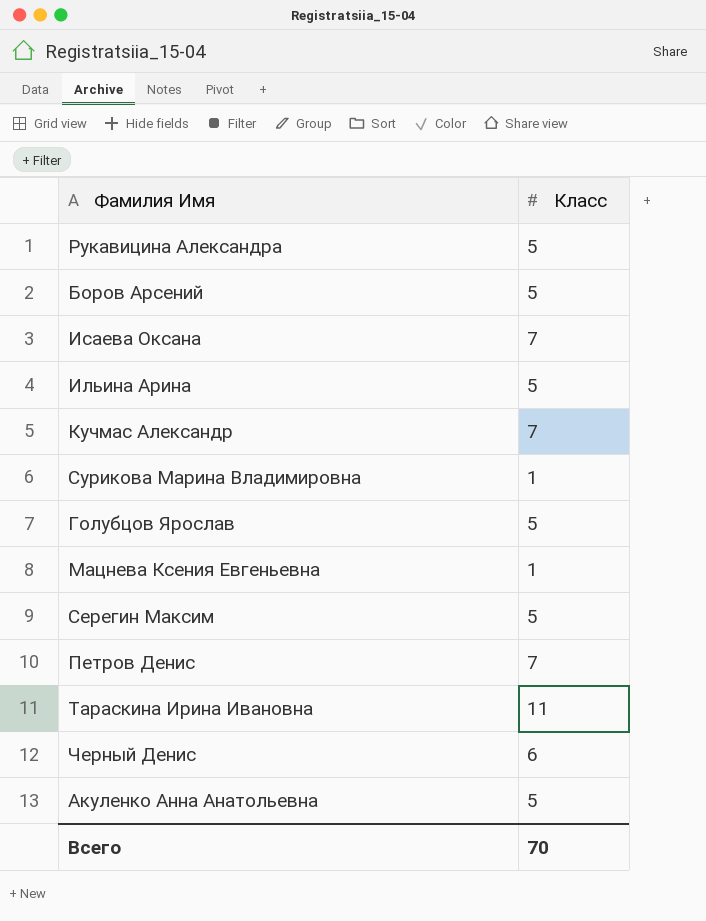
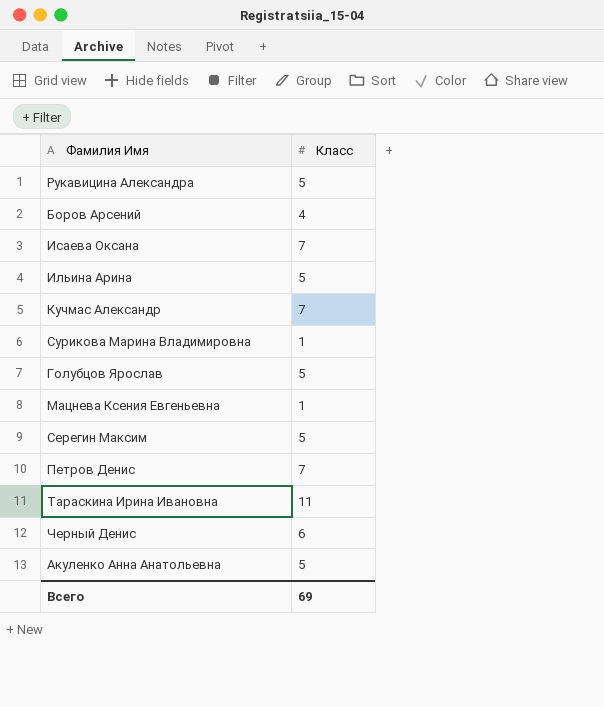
Боров Арсений | Класс: 5 -> 4
Всего | Класс: 70 -> 69

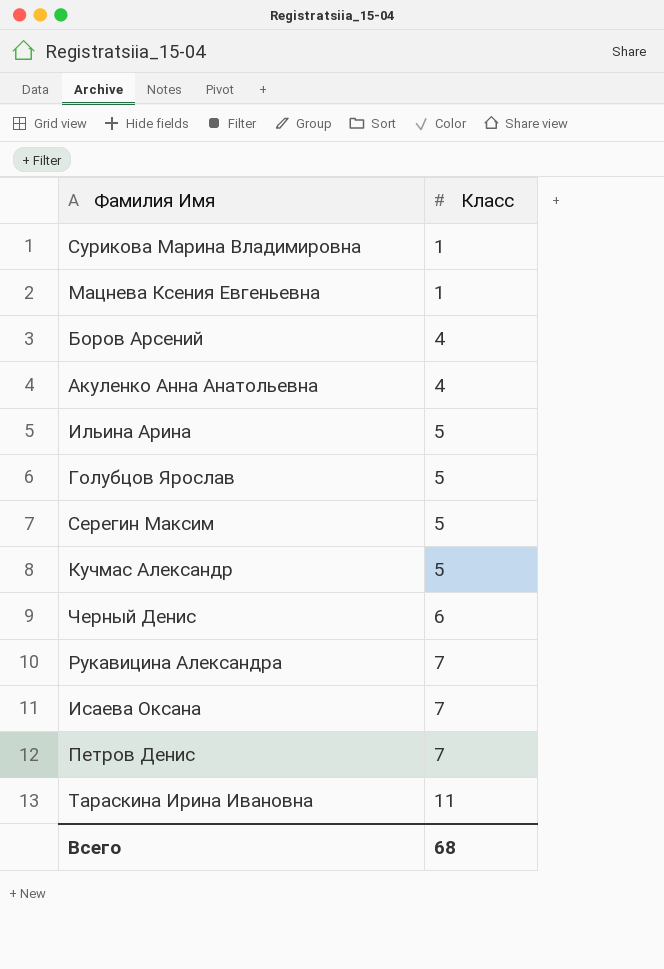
row order: none -> Класс ascending
Акуленко Анна Анатольевна | Класс: 5 -> 4
Кучмас Александр | Класс: 7 -> 5
Рукавицина Александра | Класс: 5 -> 7
Всего | Класс: 69 -> 68

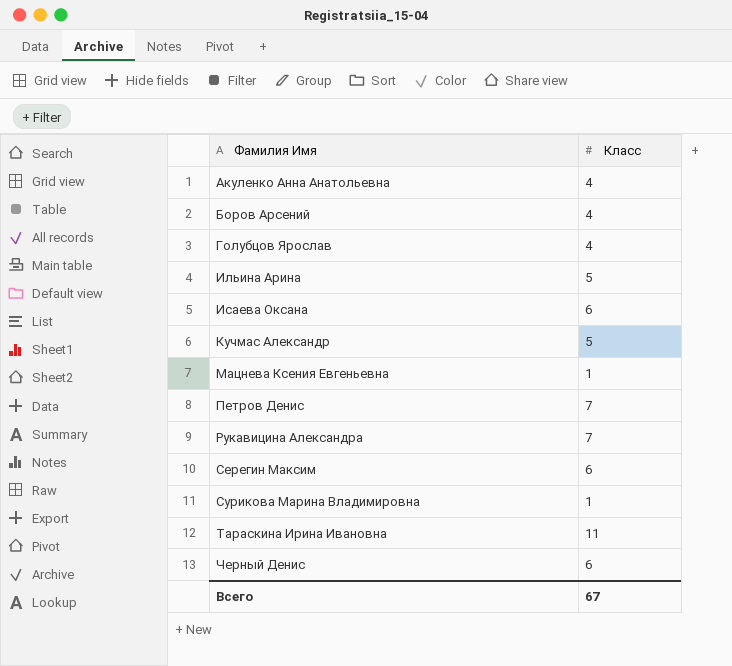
row order: Класс ascending -> Фамилия Имя ascending
Голубцов Ярослав | Класс: 5 -> 4
Исаева Оксана | Класс: 7 -> 6
Серегин Максим | Класс: 5 -> 6
Всего | Класс: 68 -> 67

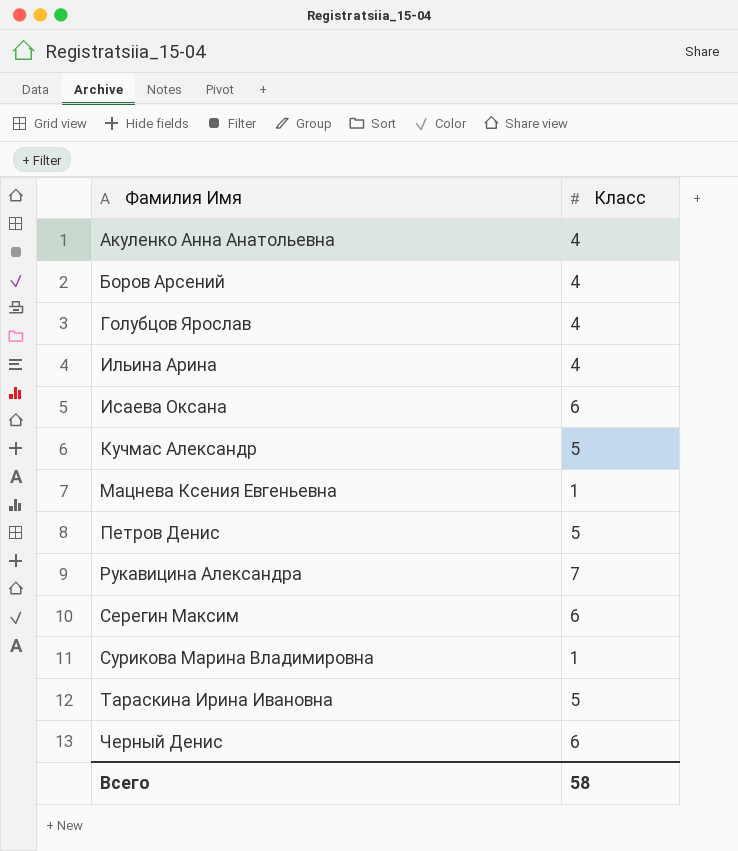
Ильина Арина | Класс: 5 -> 4
Петров Денис | Класс: 7 -> 5
Тараскина Ирина Ивановна | Класс: 11 -> 5
Всего | Класс: 67 -> 58

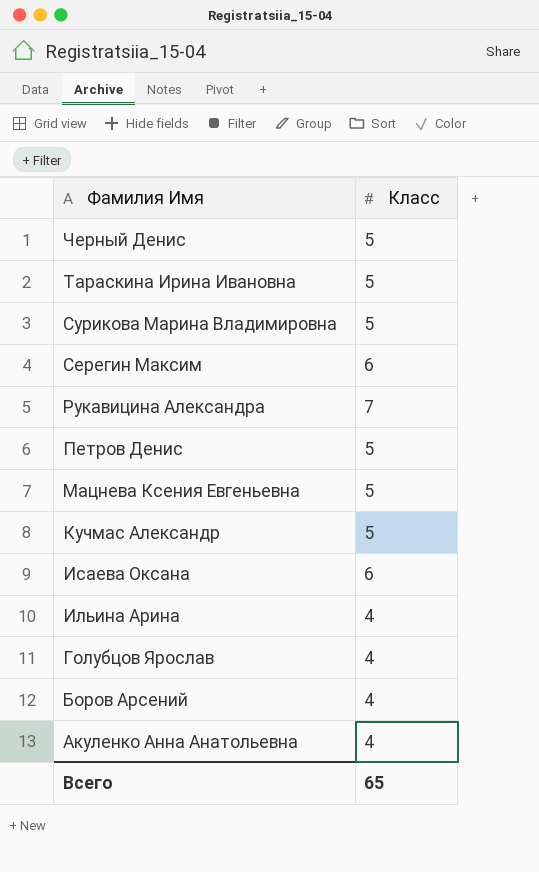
row order: Фамилия Имя ascending -> Фамилия Имя descending
Черный Денис | Класс: 6 -> 5
Сурикова Марина Владимировна | Класс: 1 -> 5
Мацнева Ксения Евгеньевна | Класс: 1 -> 5
Всего | Класс: 58 -> 65

